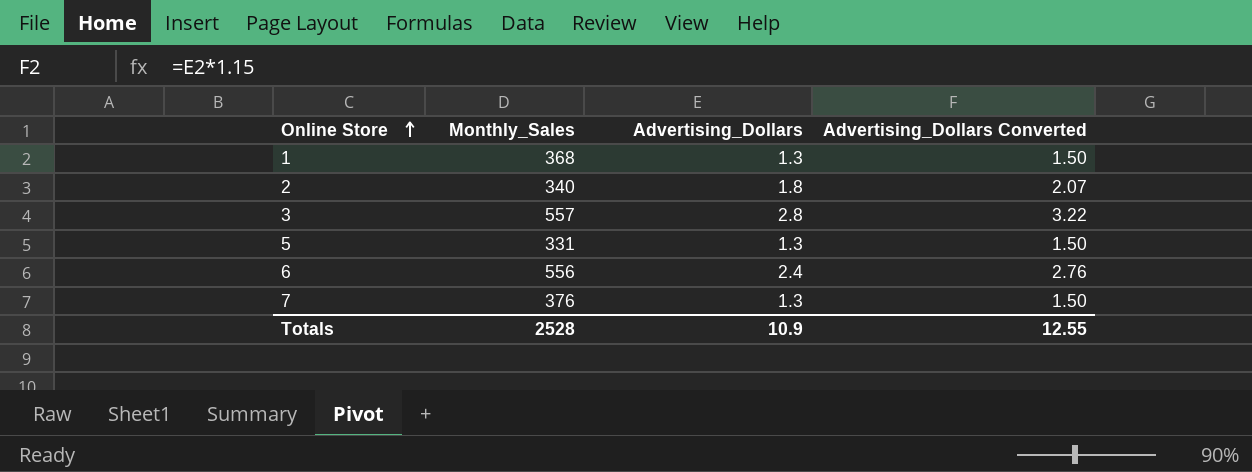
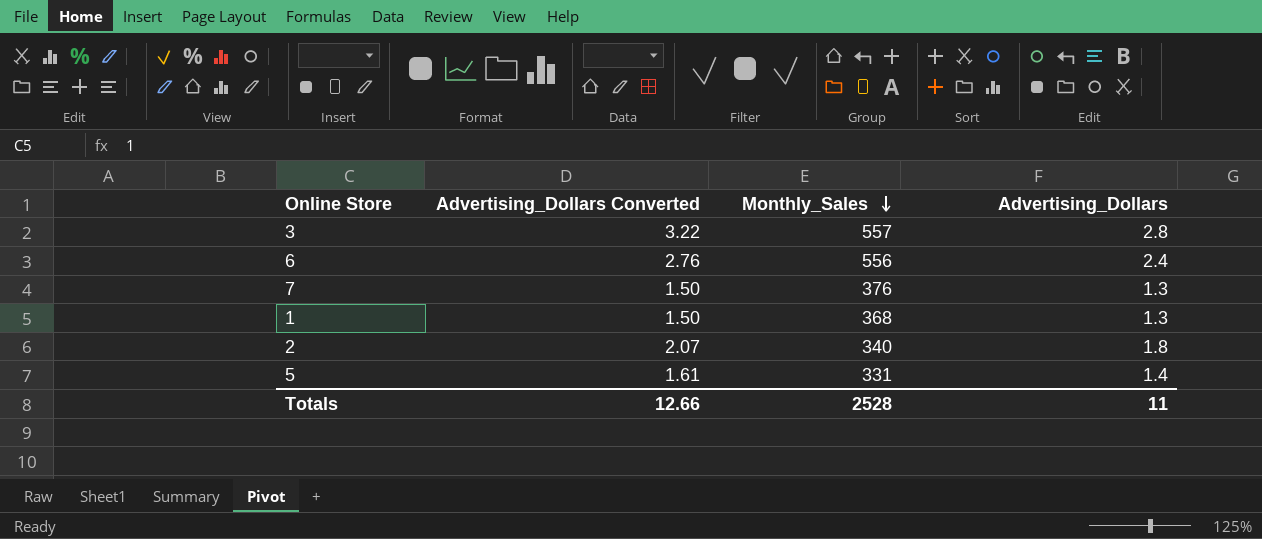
row order: Online Store ascending -> Monthly_Sales descending
column Advertising_Dollars Converted | position: 4 -> 2
5 | Advertising_Dollars Converted: 1.50 -> 1.61
5 | Advertising_Dollars: 1.3 -> 1.4
Totals | Advertising_Dollars Converted: 12.55 -> 12.66
Totals | Advertising_Dollars: 10.9 -> 11

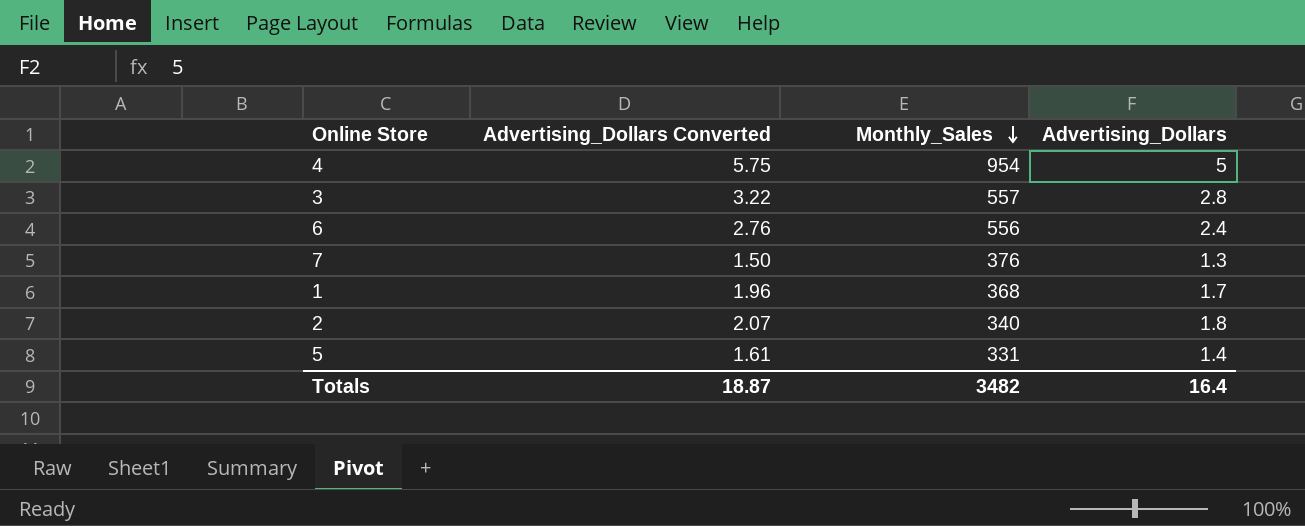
row 4: none -> 5.75 | 954 | 5
1 | Advertising_Dollars Converted: 1.50 -> 1.96
1 | Advertising_Dollars: 1.3 -> 1.7
Totals | Advertising_Dollars Converted: 12.66 -> 18.87
Totals | Monthly_Sales: 2528 -> 3482
Totals | Advertising_Dollars: 11 -> 16.4

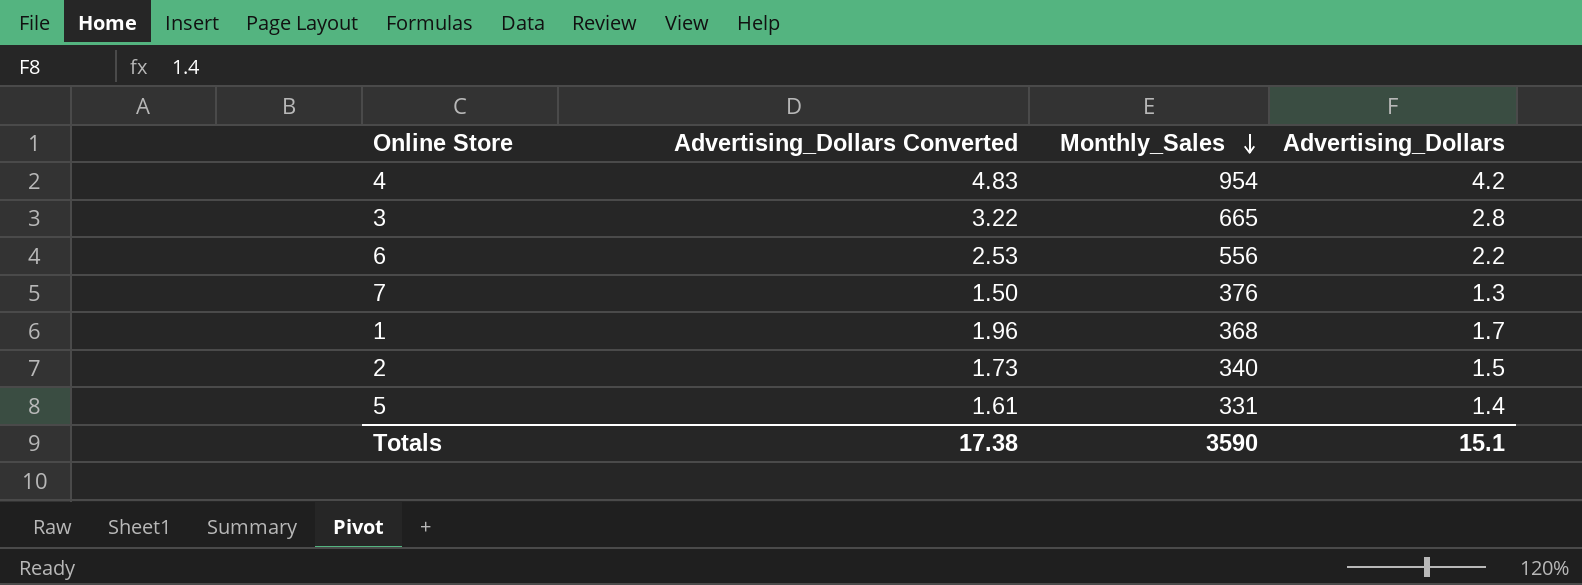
4 | Advertising_Dollars Converted: 5.75 -> 4.83
4 | Advertising_Dollars: 5 -> 4.2
3 | Monthly_Sales: 557 -> 665
6 | Advertising_Dollars Converted: 2.76 -> 2.53
6 | Advertising_Dollars: 2.4 -> 2.2
2 | Advertising_Dollars Converted: 2.07 -> 1.73
2 | Advertising_Dollars: 1.8 -> 1.5
Totals | Advertising_Dollars Converted: 18.87 -> 17.38
Totals | Monthly_Sales: 3482 -> 3590
Totals | Advertising_Dollars: 16.4 -> 15.1

